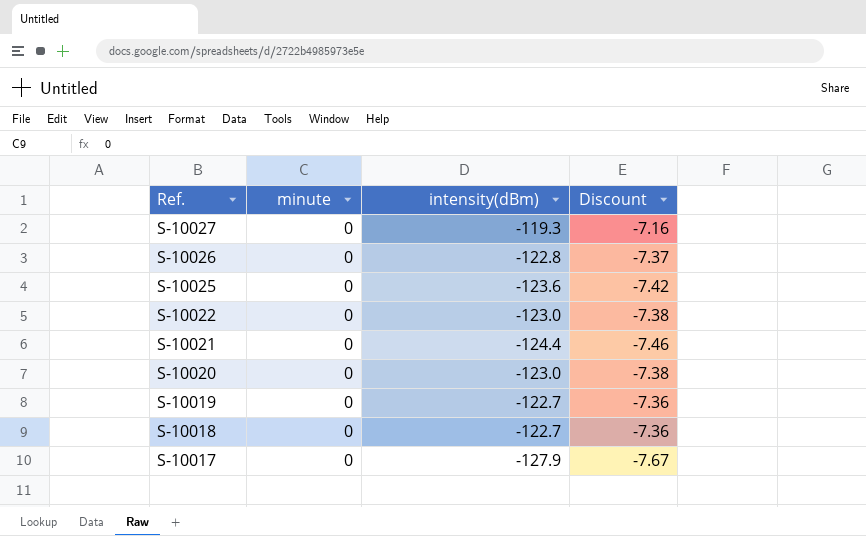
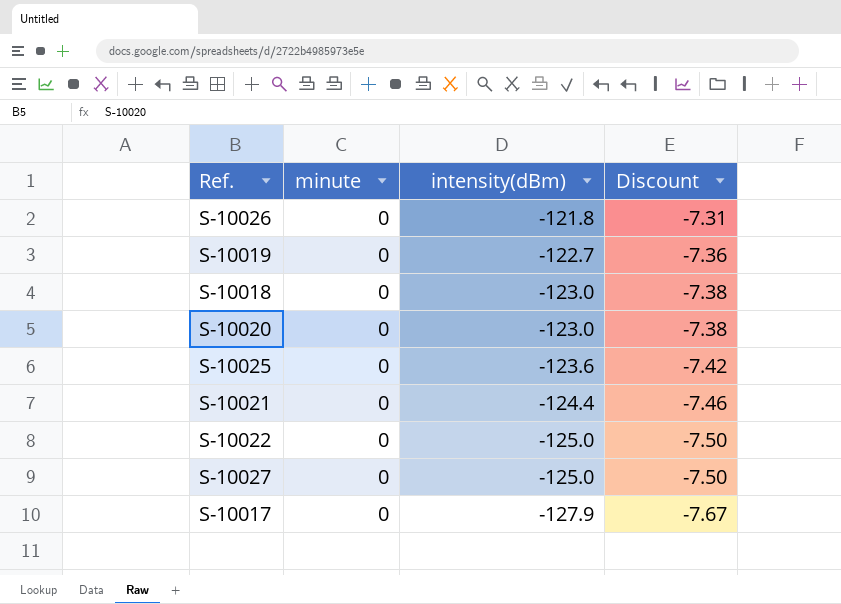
row order: Ref. descending -> intensity(dBm) descending
S-10026 | intensity(dBm): -122.8 -> -121.8
S-10026 | Discount: -7.37 -> -7.31
S-10018 | intensity(dBm): -122.7 -> -123.0
S-10018 | Discount: -7.36 -> -7.38
S-10022 | intensity(dBm): -123.0 -> -125.0
S-10022 | Discount: -7.38 -> -7.50
S-10027 | intensity(dBm): -119.3 -> -125.0
S-10027 | Discount: -7.16 -> -7.50

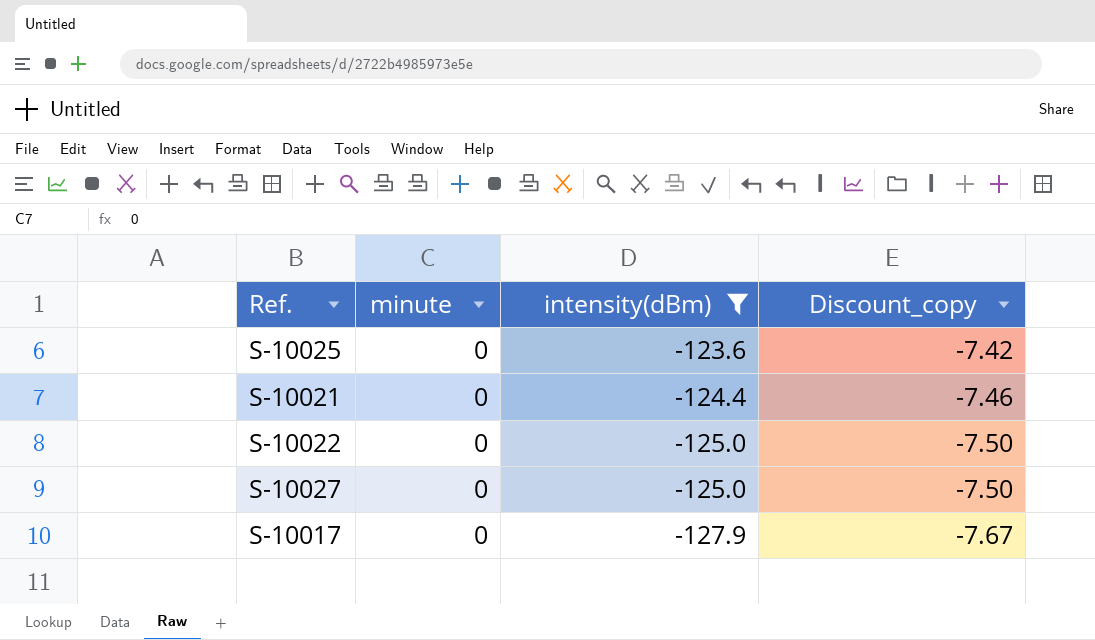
filter: none -> intensity(dBm) <= -123.6
column name: Discount -> Discount_copy

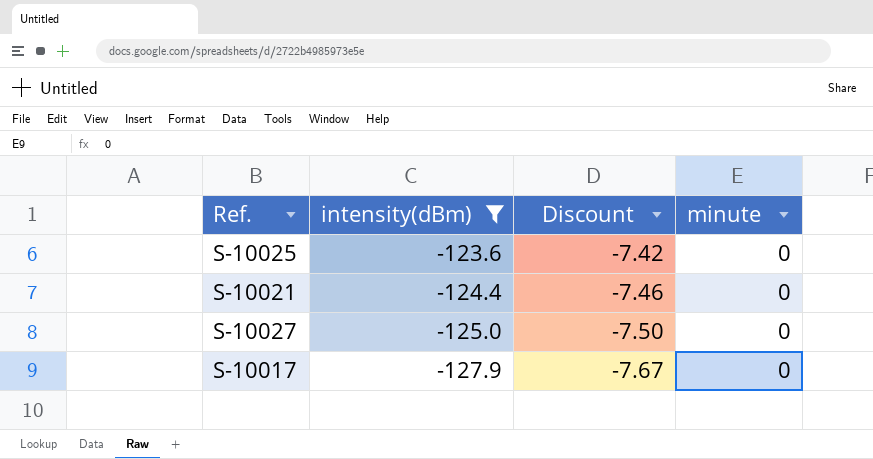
column name: Discount_copy -> Discount
column minute | position: 2 -> 4
row S-10022: 0 | -125.0 | -7.50 -> none

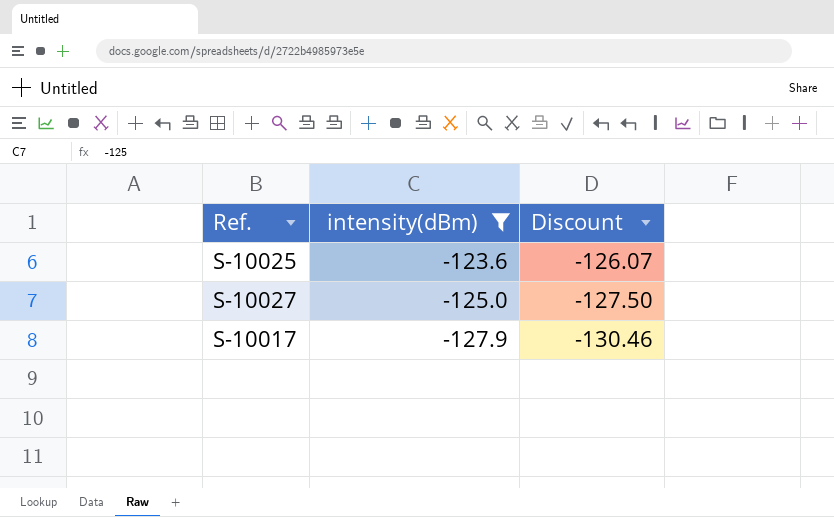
column minute | position: 4 -> none
column Discount | formula: [intensity(dBm)] * 0.06 -> [intensity(dBm)] * 1.02
row S-10021: -124.4 | -7.46 | 0 -> none

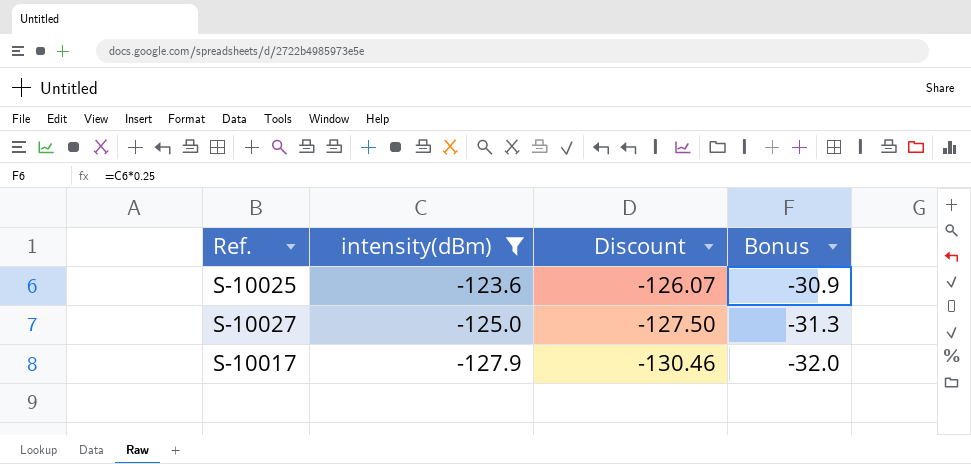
column Bonus | formula: none -> [intensity(dBm)] * 0.25

